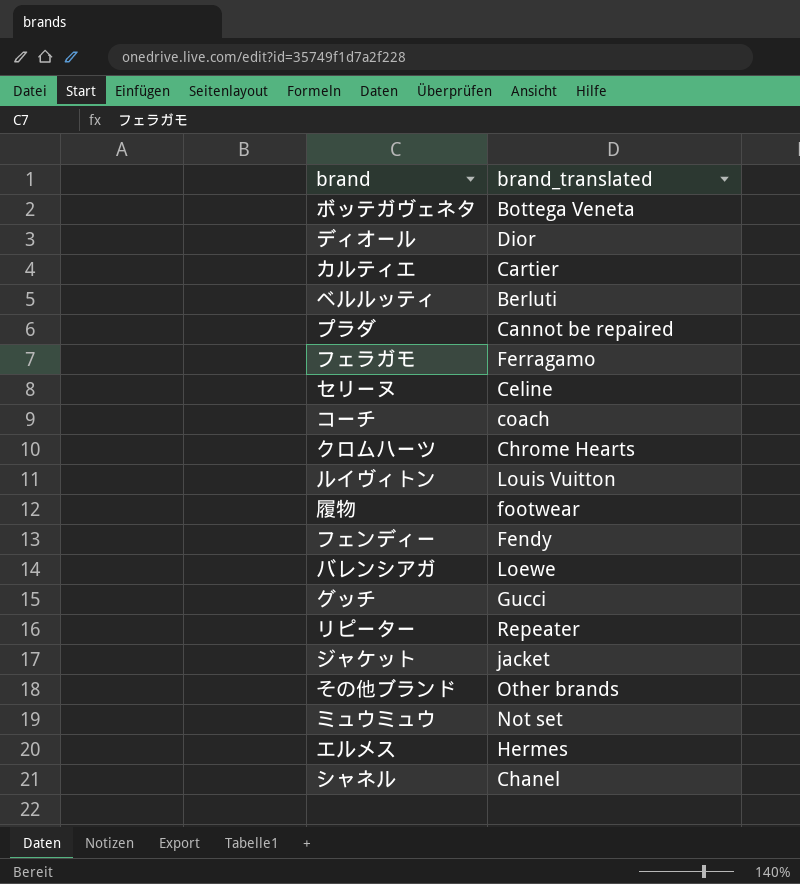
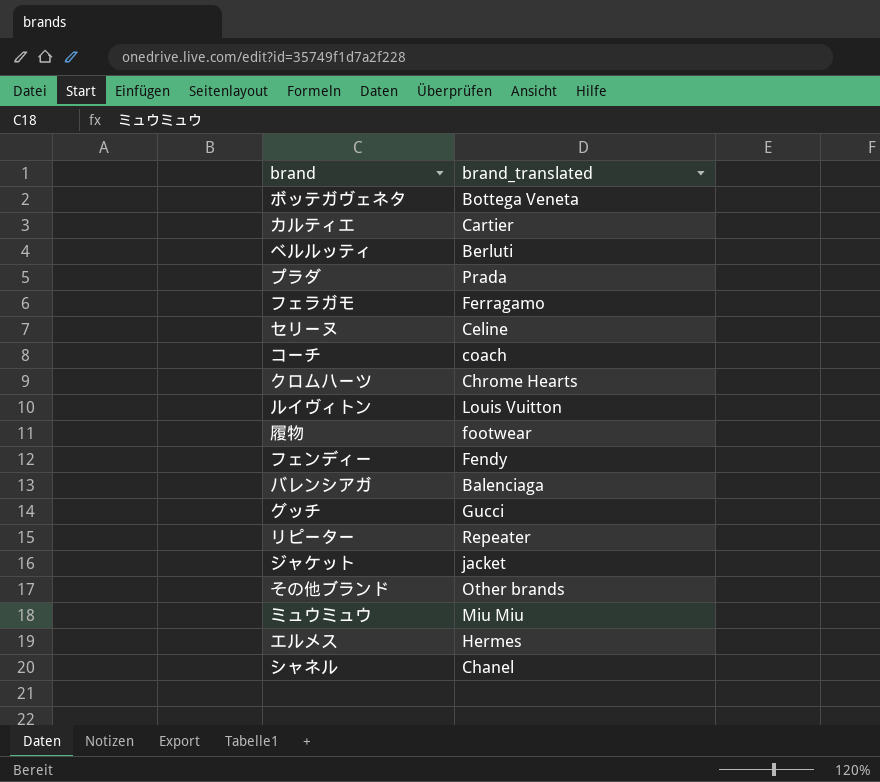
row ディオール: Dior -> none
プラダ | brand_translated: Cannot be repaired -> Prada
バレンシアガ | brand_translated: Loewe -> Balenciaga
ミュウミュウ | brand_translated: Not set -> Miu Miu

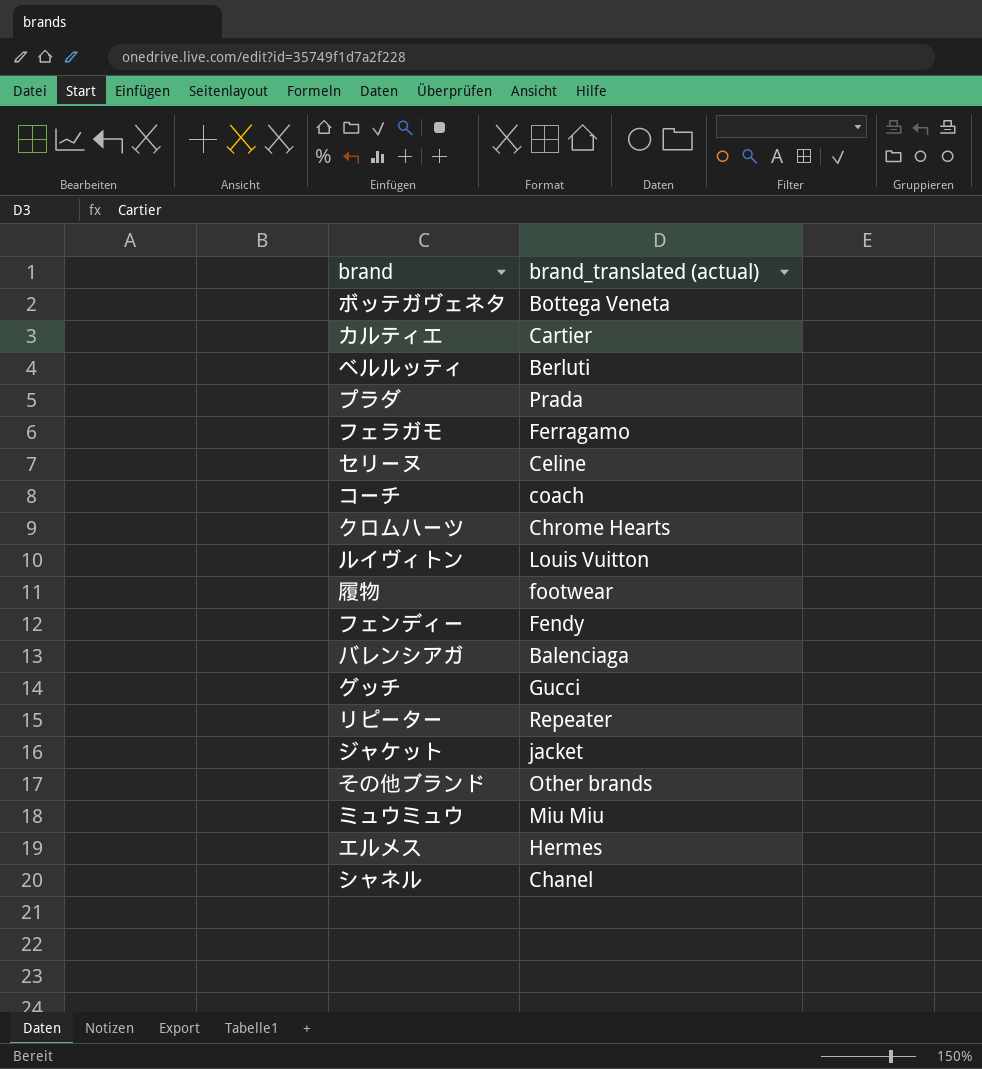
column name: brand_translated -> brand_translated (actual)

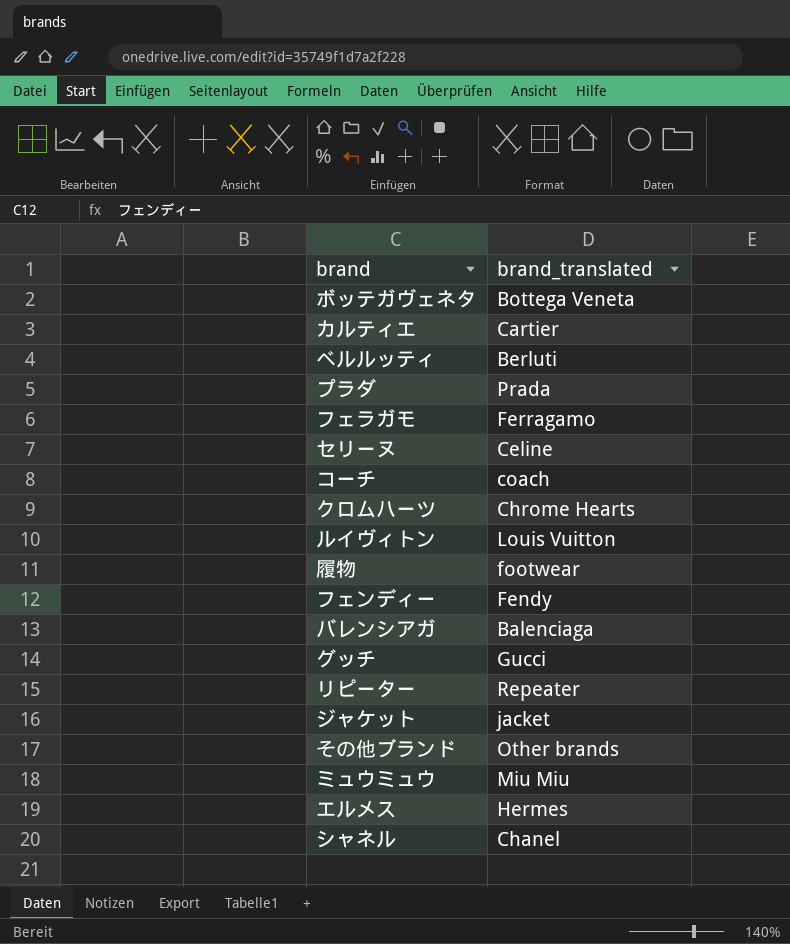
column name: brand_translated (actual) -> brand_translated

